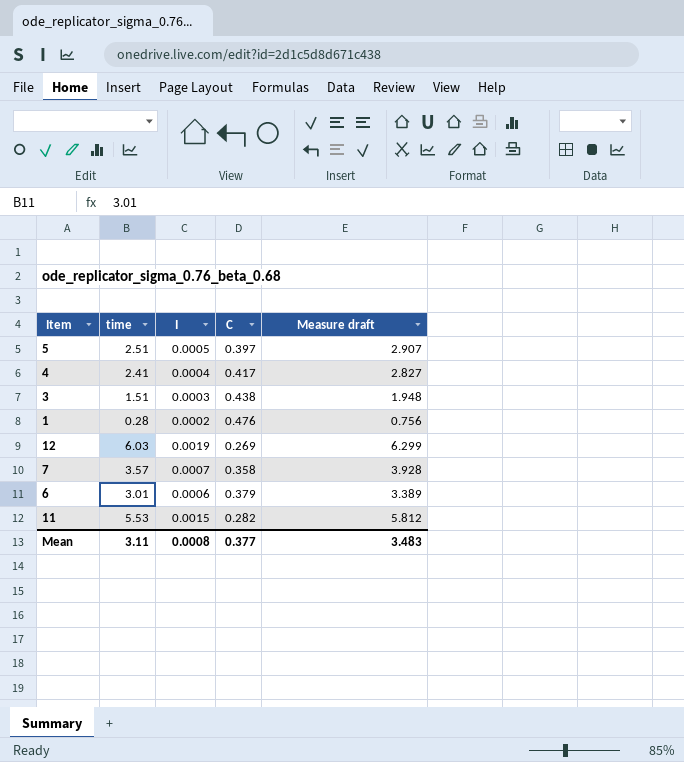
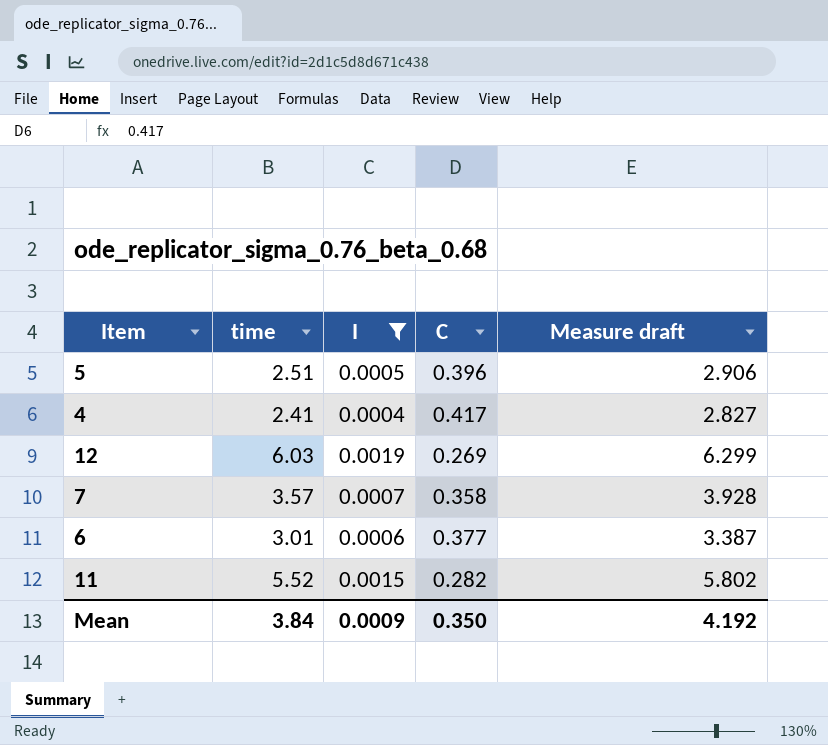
filter: none -> I >= 0.0004
5 | C: 0.397 -> 0.396
5 | Measure draft: 2.907 -> 2.906
6 | C: 0.379 -> 0.377
6 | Measure draft: 3.389 -> 3.387
11 | time: 5.53 -> 5.52
11 | Measure draft: 5.812 -> 5.802
Mean | time: 3.11 -> 3.84
Mean | I: 0.0008 -> 0.0009
Mean | C: 0.377 -> 0.350
Mean | Measure draft: 3.483 -> 4.192

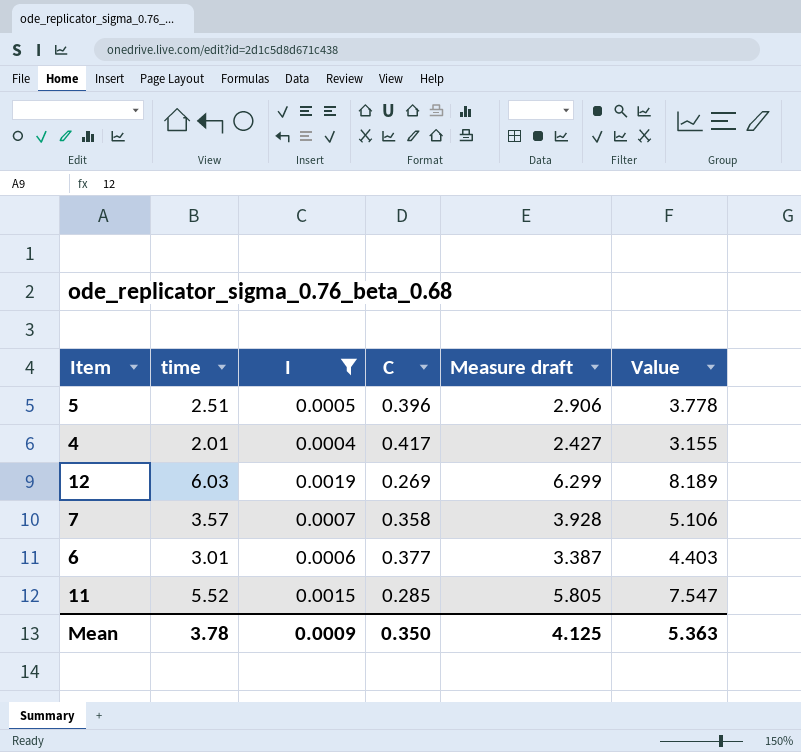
column Value | formula: none -> [Measure draft] * 1.3
4 | time: 2.41 -> 2.01
4 | Measure draft: 2.827 -> 2.427
11 | C: 0.282 -> 0.285
11 | Measure draft: 5.802 -> 5.805
Mean | time: 3.84 -> 3.78
Mean | Measure draft: 4.192 -> 4.125

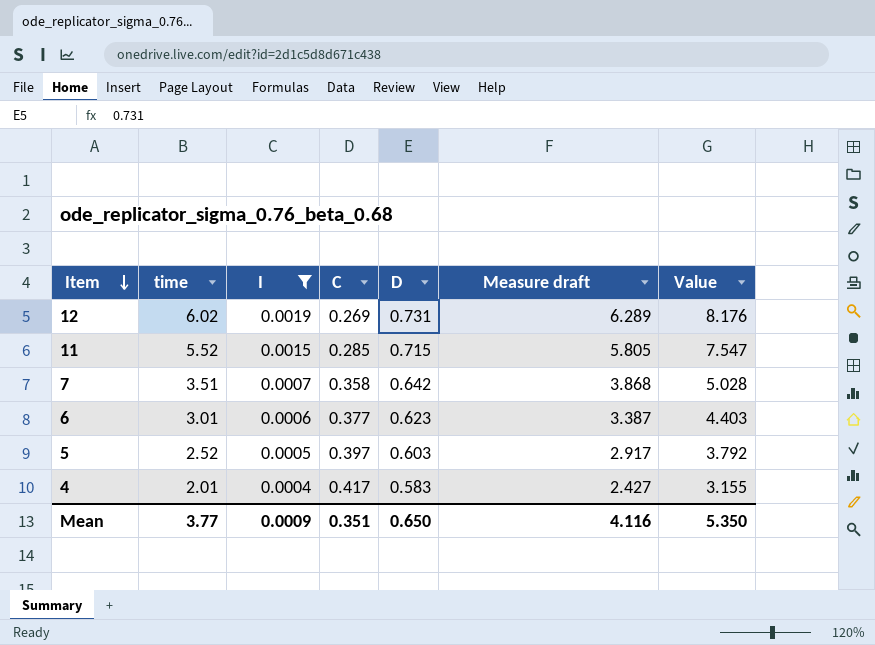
row order: none -> Item descending
column D | position: none -> 5
12 | time: 6.03 -> 6.02
12 | Measure draft: 6.299 -> 6.289
12 | Value: 8.189 -> 8.176
7 | time: 3.57 -> 3.51
7 | Measure draft: 3.928 -> 3.868
7 | Value: 5.106 -> 5.028
5 | time: 2.51 -> 2.52
5 | C: 0.396 -> 0.397
5 | Measure draft: 2.906 -> 2.917
5 | Value: 3.778 -> 3.792
Mean | time: 3.78 -> 3.77
Mean | C: 0.350 -> 0.351
Mean | Measure draft: 4.125 -> 4.116
Mean | Value: 5.363 -> 5.350

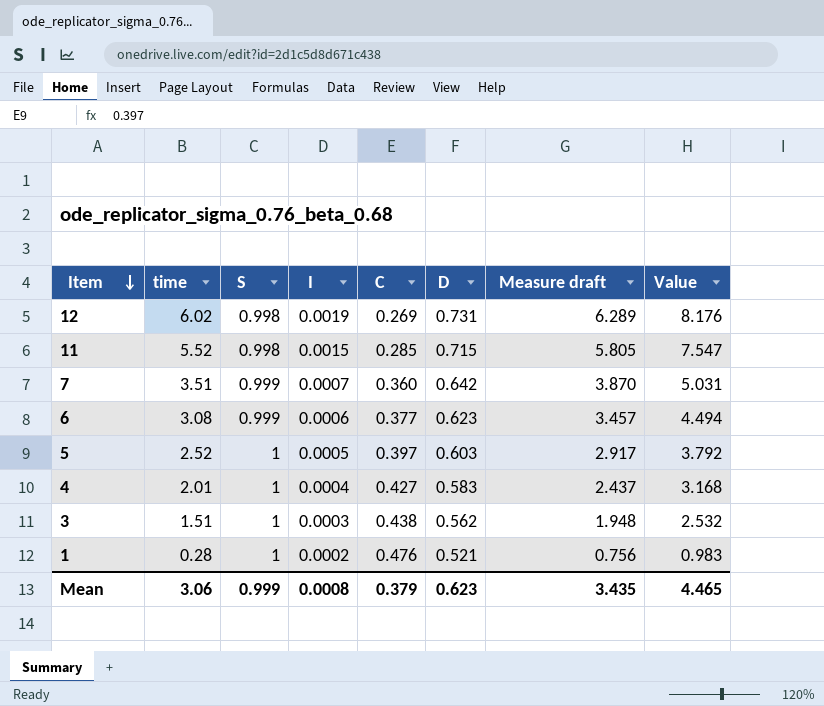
filter: I >= 0.0004 -> none
column S | position: none -> 3
7 | C: 0.358 -> 0.360
7 | Measure draft: 3.868 -> 3.870
7 | Value: 5.028 -> 5.031
6 | time: 3.01 -> 3.08
6 | Measure draft: 3.387 -> 3.457
6 | Value: 4.403 -> 4.494
4 | C: 0.417 -> 0.427
4 | Measure draft: 2.427 -> 2.437
4 | Value: 3.155 -> 3.168
Mean | time: 3.77 -> 3.06
Mean | I: 0.0009 -> 0.0008
Mean | C: 0.351 -> 0.379
Mean | D: 0.650 -> 0.623
Mean | Measure draft: 4.116 -> 3.435
Mean | Value: 5.350 -> 4.465

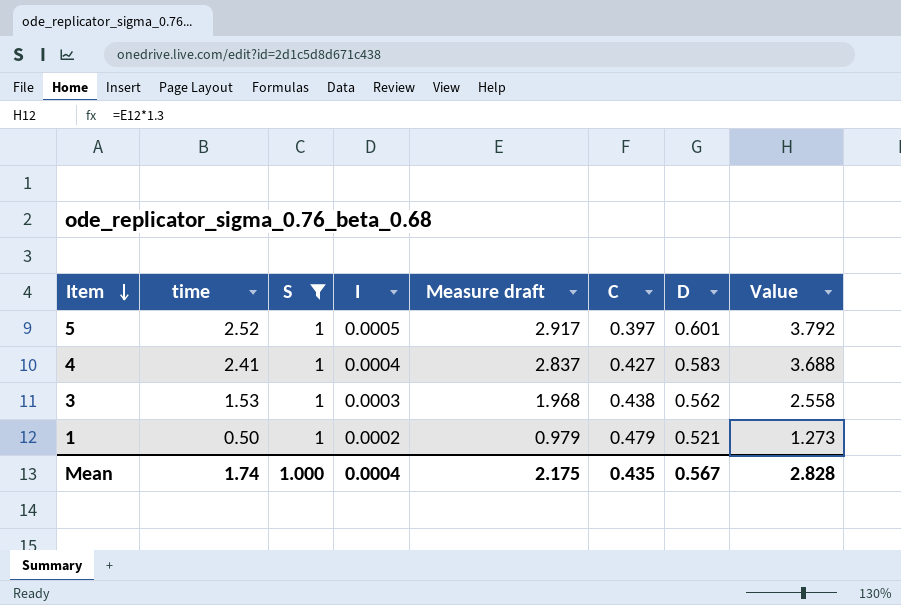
filter: none -> S = 1
column Measure draft | position: 7 -> 5
5 | D: 0.603 -> 0.601
4 | time: 2.01 -> 2.41
4 | Measure draft: 2.437 -> 2.837
4 | Value: 3.168 -> 3.688
3 | time: 1.51 -> 1.53
3 | Measure draft: 1.948 -> 1.968
3 | Value: 2.532 -> 2.558
1 | time: 0.28 -> 0.50
1 | Measure draft: 0.756 -> 0.979
1 | C: 0.476 -> 0.479
1 | Value: 0.983 -> 1.273
Mean | time: 3.06 -> 1.74
Mean | S: 0.999 -> 1.000
Mean | I: 0.0008 -> 0.0004
Mean | Measure draft: 3.435 -> 2.175
Mean | C: 0.379 -> 0.435
Mean | D: 0.623 -> 0.567
Mean | Value: 4.465 -> 2.828

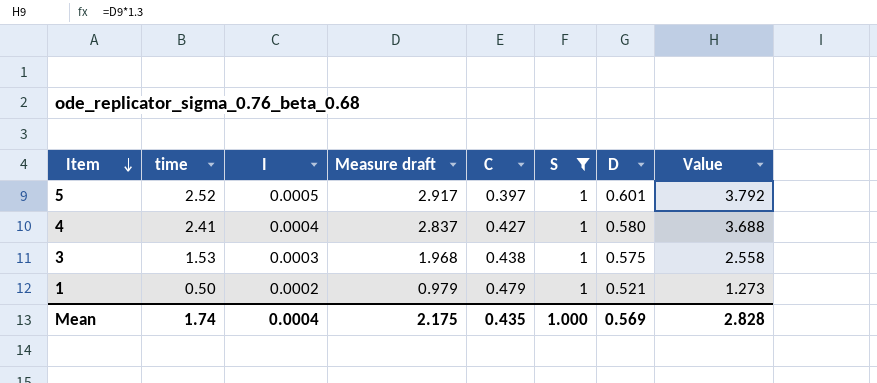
column S | position: 3 -> 6
4 | D: 0.583 -> 0.580
3 | D: 0.562 -> 0.575
Mean | D: 0.567 -> 0.569

